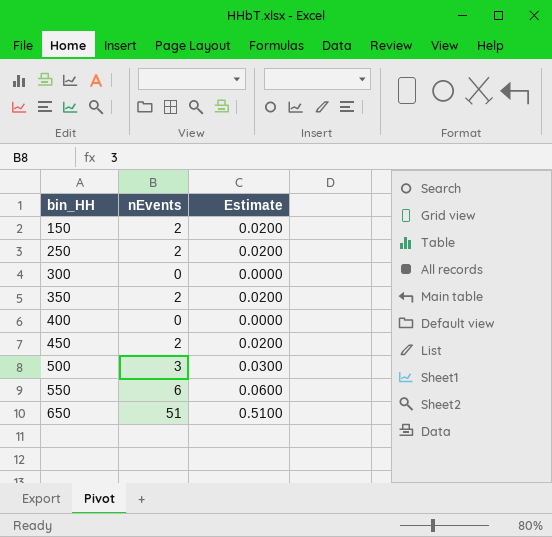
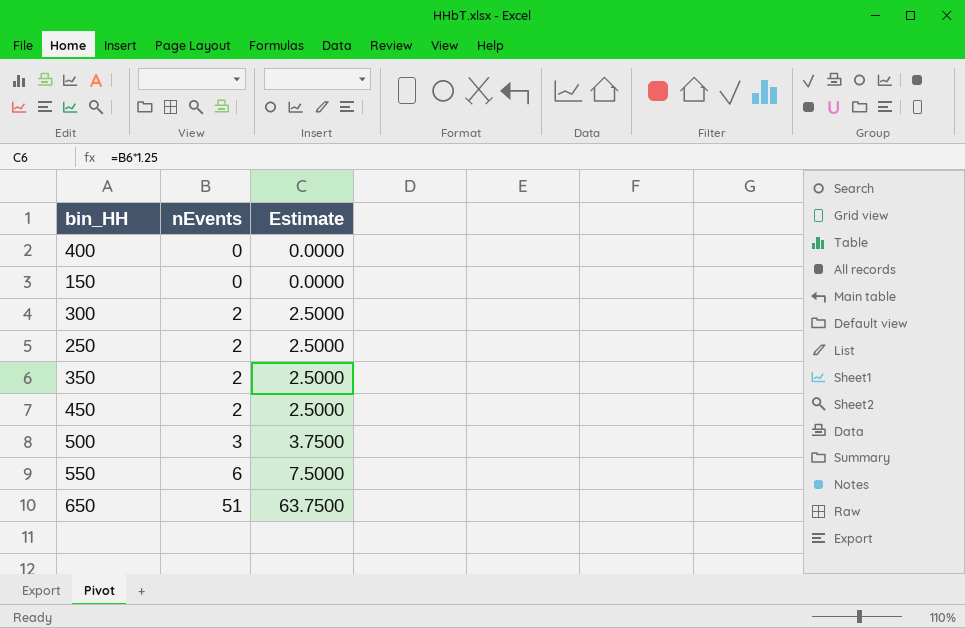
row order: bin_HH ascending -> nEvents ascending
column Estimate | formula: [nEvents] * 0.01 -> [nEvents] * 1.25
150 | nEvents: 2 -> 0
300 | nEvents: 0 -> 2

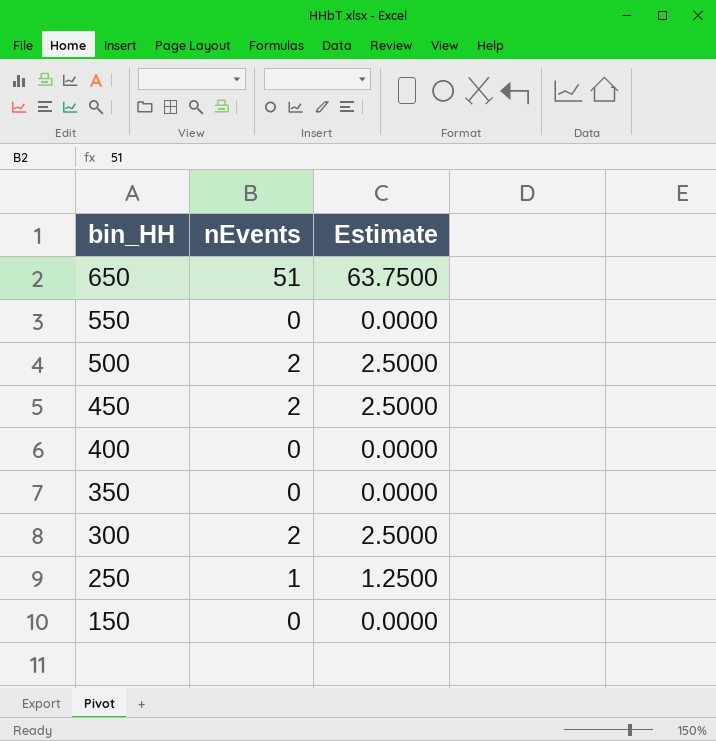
row order: nEvents ascending -> bin_HH descending
550 | nEvents: 6 -> 0
550 | Estimate: 7.5000 -> 0.0000
500 | nEvents: 3 -> 2
500 | Estimate: 3.7500 -> 2.5000
350 | nEvents: 2 -> 0
350 | Estimate: 2.5000 -> 0.0000
250 | nEvents: 2 -> 1
250 | Estimate: 2.5000 -> 1.2500

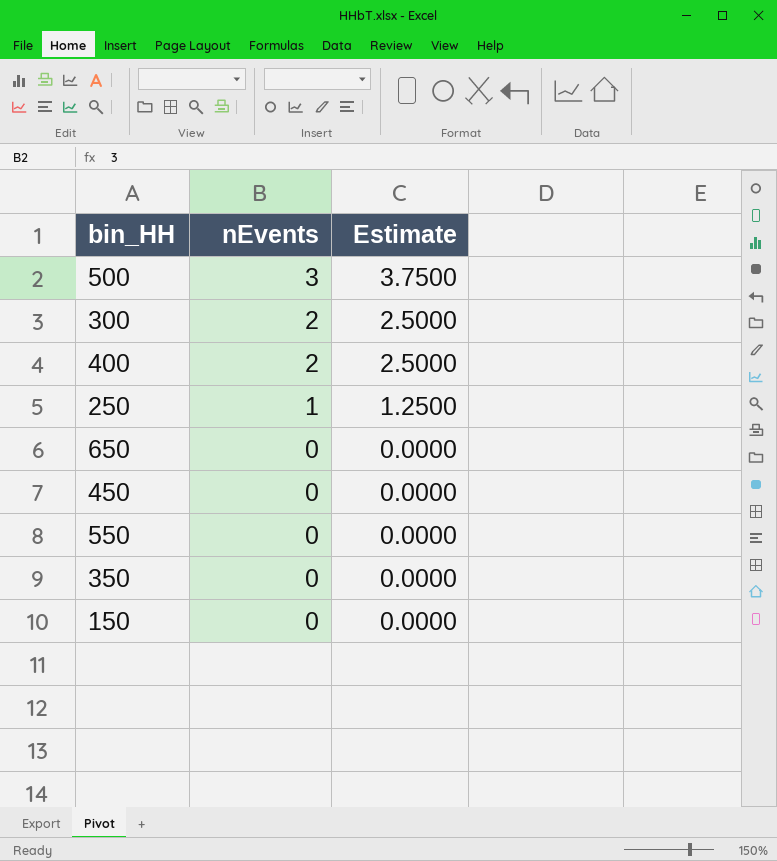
row order: bin_HH descending -> nEvents descending
500 | nEvents: 2 -> 3
500 | Estimate: 2.5000 -> 3.7500
400 | nEvents: 0 -> 2
400 | Estimate: 0.0000 -> 2.5000
650 | nEvents: 51 -> 0
650 | Estimate: 63.7500 -> 0.0000
450 | nEvents: 2 -> 0
450 | Estimate: 2.5000 -> 0.0000

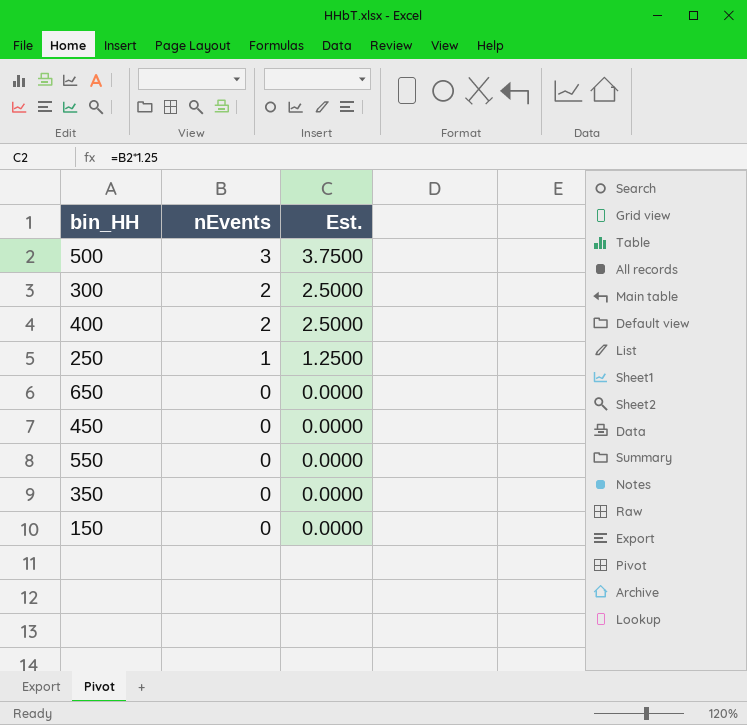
column name: Estimate -> Est.

